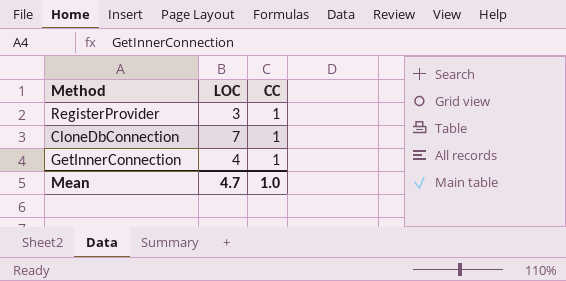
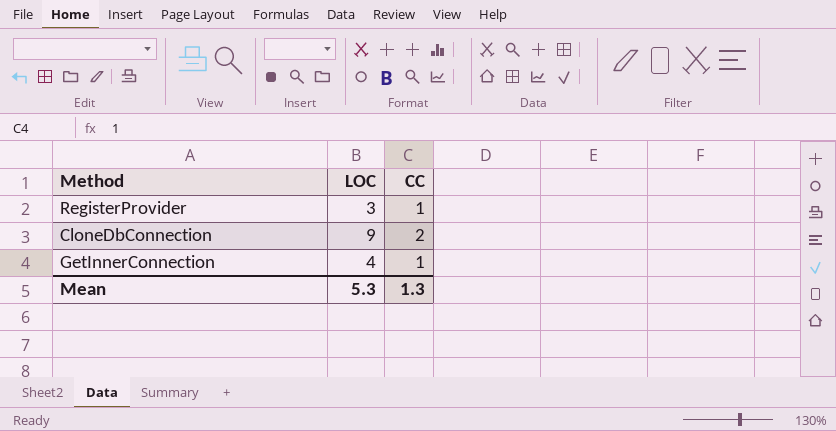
CloneDbConnection | LOC: 7 -> 9
CloneDbConnection | CC: 1 -> 2
Mean | LOC: 4.7 -> 5.3
Mean | CC: 1.0 -> 1.3

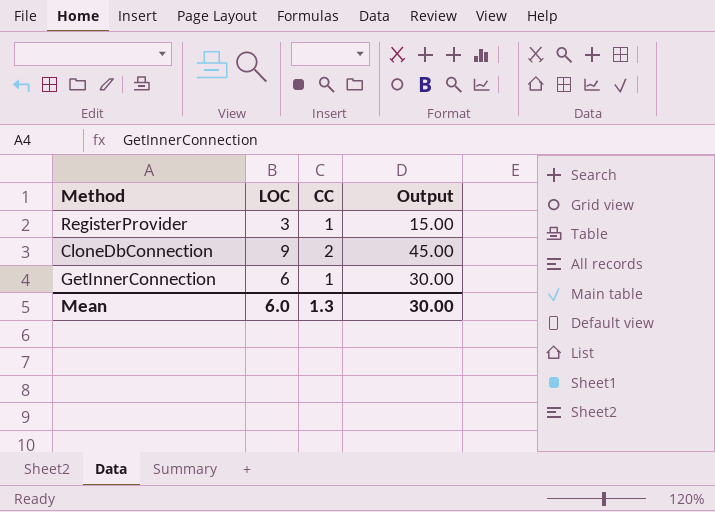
column Output | formula: none -> [LOC] * 5
GetInnerConnection | LOC: 4 -> 6
Mean | LOC: 5.3 -> 6.0

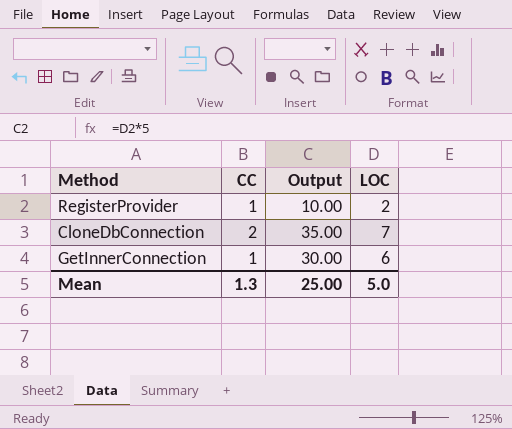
column LOC | position: 2 -> 4
RegisterProvider | Output: 15.00 -> 10.00
RegisterProvider | LOC: 3 -> 2
CloneDbConnection | Output: 45.00 -> 35.00
CloneDbConnection | LOC: 9 -> 7
Mean | Output: 30.00 -> 25.00
Mean | LOC: 6.0 -> 5.0

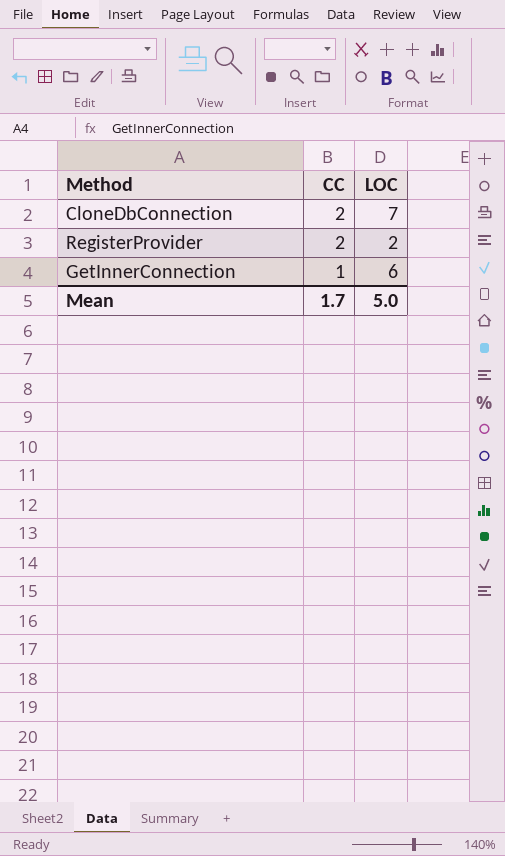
row order: none -> CC descending
column Output | formula: [LOC] * 5 -> none
RegisterProvider | CC: 1 -> 2
Mean | CC: 1.3 -> 1.7

